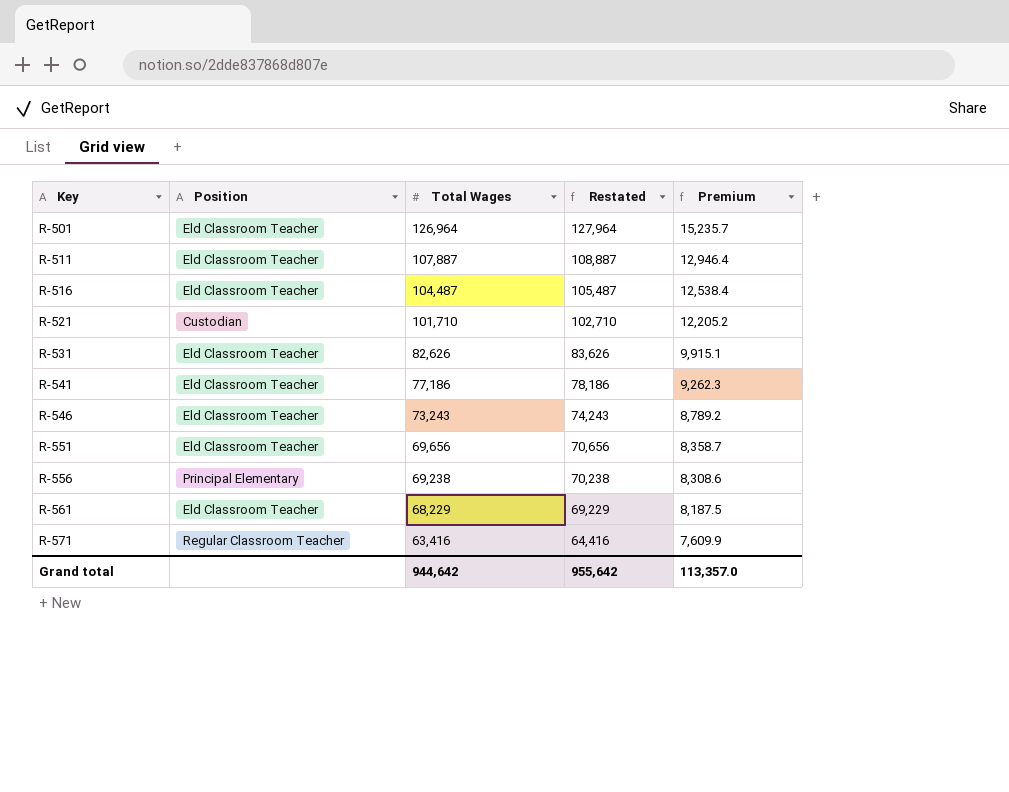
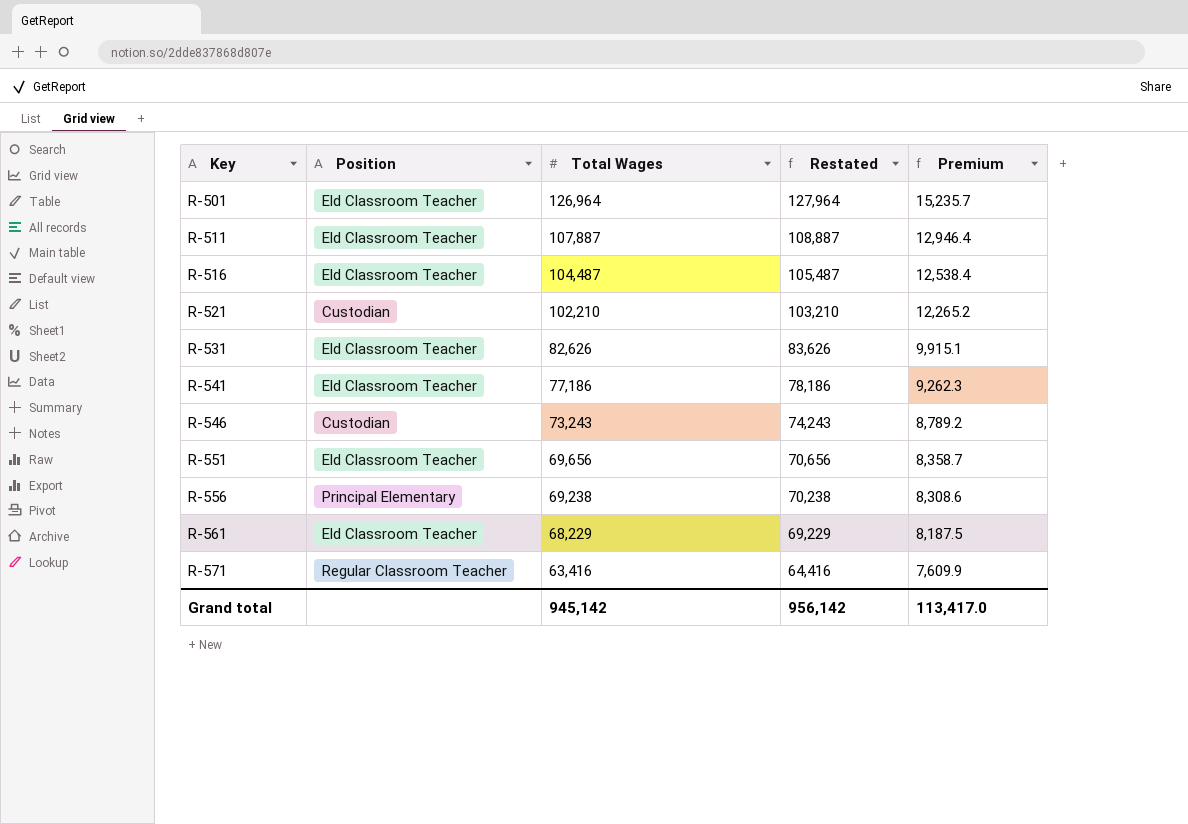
R-521 | Total Wages: 101,710 -> 102,210
R-521 | Restated: 102,710 -> 103,210
R-521 | Premium: 12,205.2 -> 12,265.2
R-546 | Position: Eld Classroom Teacher -> Custodian
Grand total | Total Wages: 944,642 -> 945,142
Grand total | Restated: 955,642 -> 956,142
Grand total | Premium: 113,357.0 -> 113,417.0

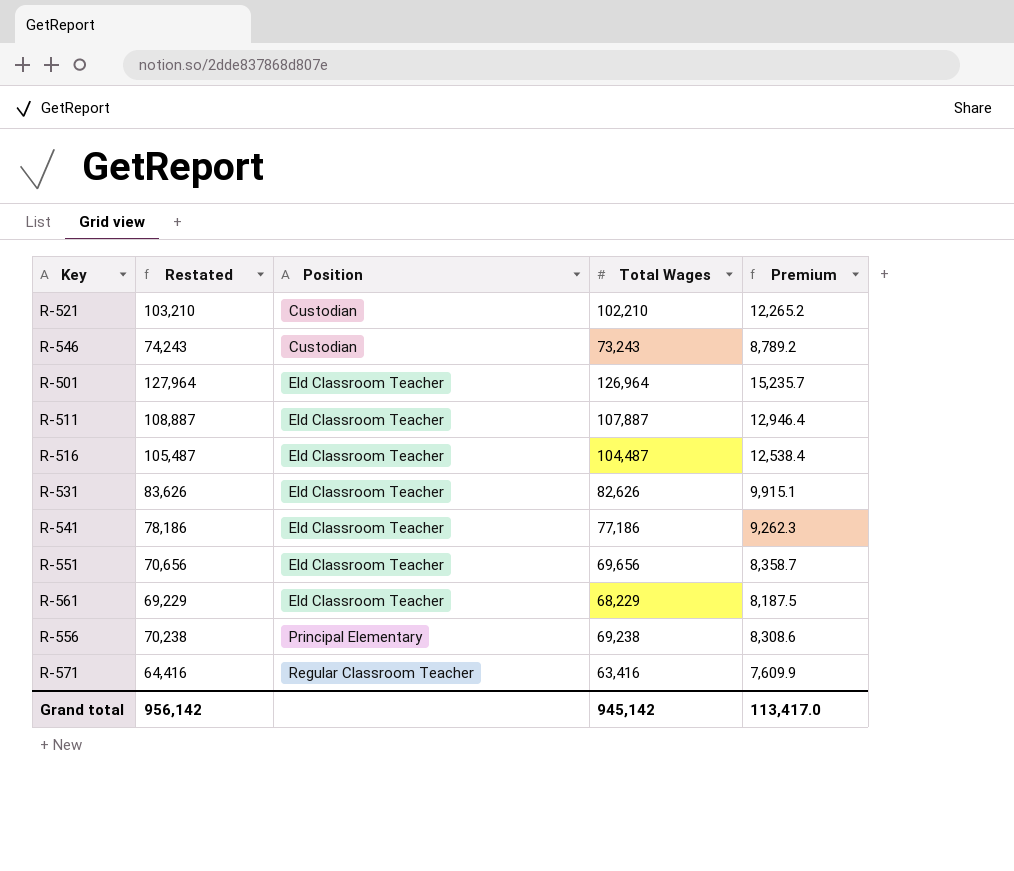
row order: Key ascending -> Position ascending
column Restated | position: 4 -> 2

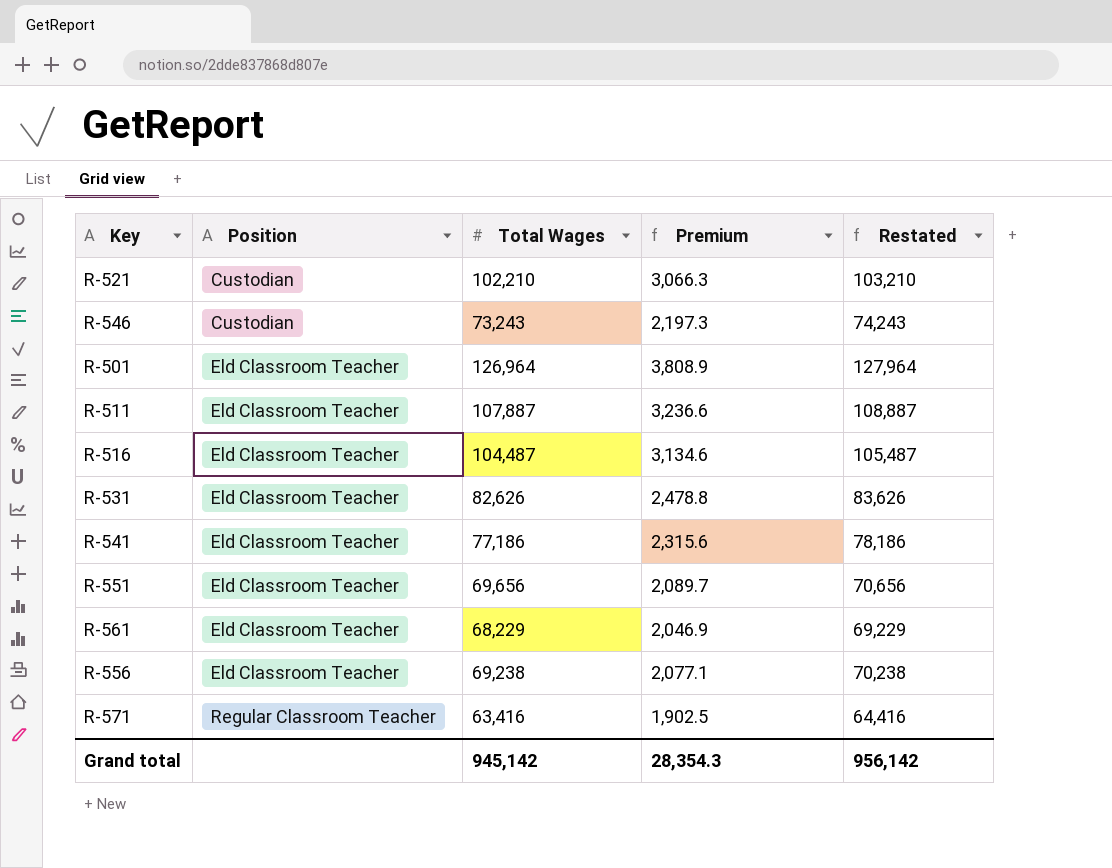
column Premium | formula: [Total Wages] * 0.12 -> [Total Wages] * 0.03
column Restated | position: 2 -> 5
R-556 | Position: Principal Elementary -> Eld Classroom Teacher
Grand total | Premium: 113,417.0 -> 28,354.3

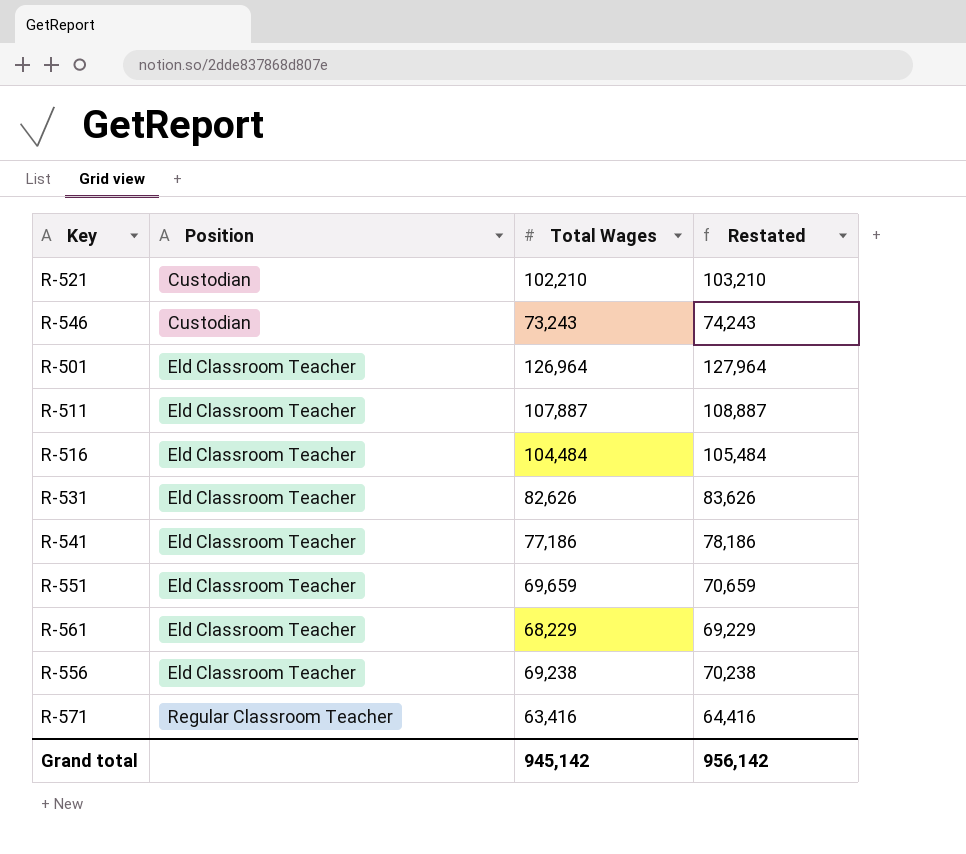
column Premium | formula: [Total Wages] * 0.03 -> none
R-516 | Total Wages: 104,487 -> 104,484
R-516 | Restated: 105,487 -> 105,484
R-551 | Total Wages: 69,656 -> 69,659
R-551 | Restated: 70,656 -> 70,659

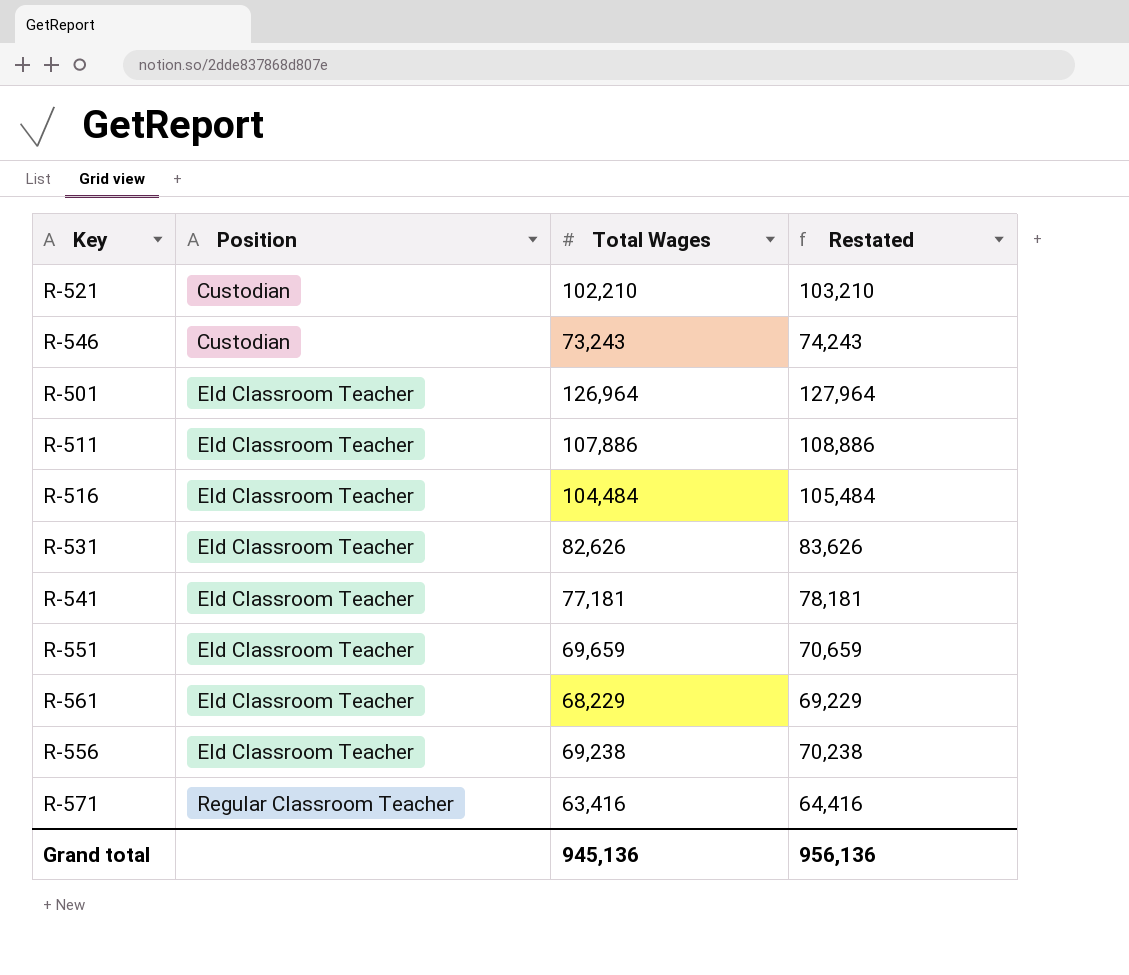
R-511 | Total Wages: 107,887 -> 107,886
R-511 | Restated: 108,887 -> 108,886
R-541 | Total Wages: 77,186 -> 77,181
R-541 | Restated: 78,186 -> 78,181
Grand total | Total Wages: 945,142 -> 945,136
Grand total | Restated: 956,142 -> 956,136

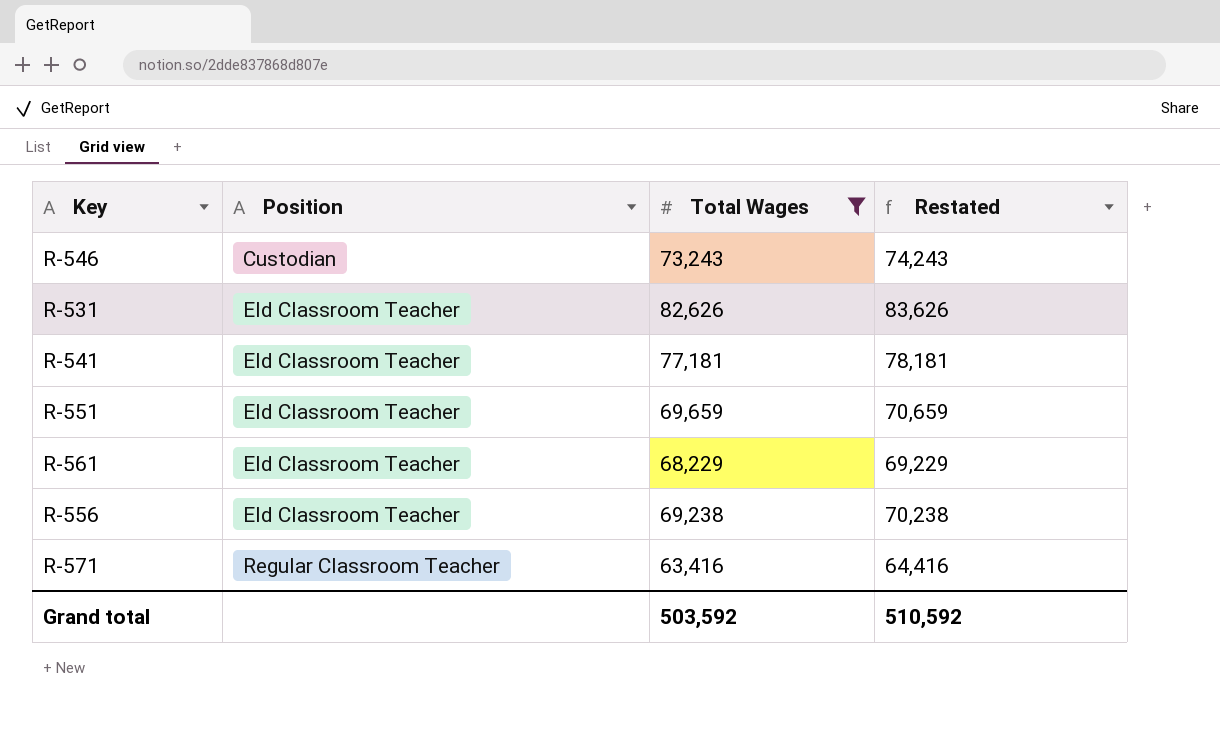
filter: none -> Total Wages <= 82,626
Grand total | Total Wages: 945,136 -> 503,592
Grand total | Restated: 956,136 -> 510,592

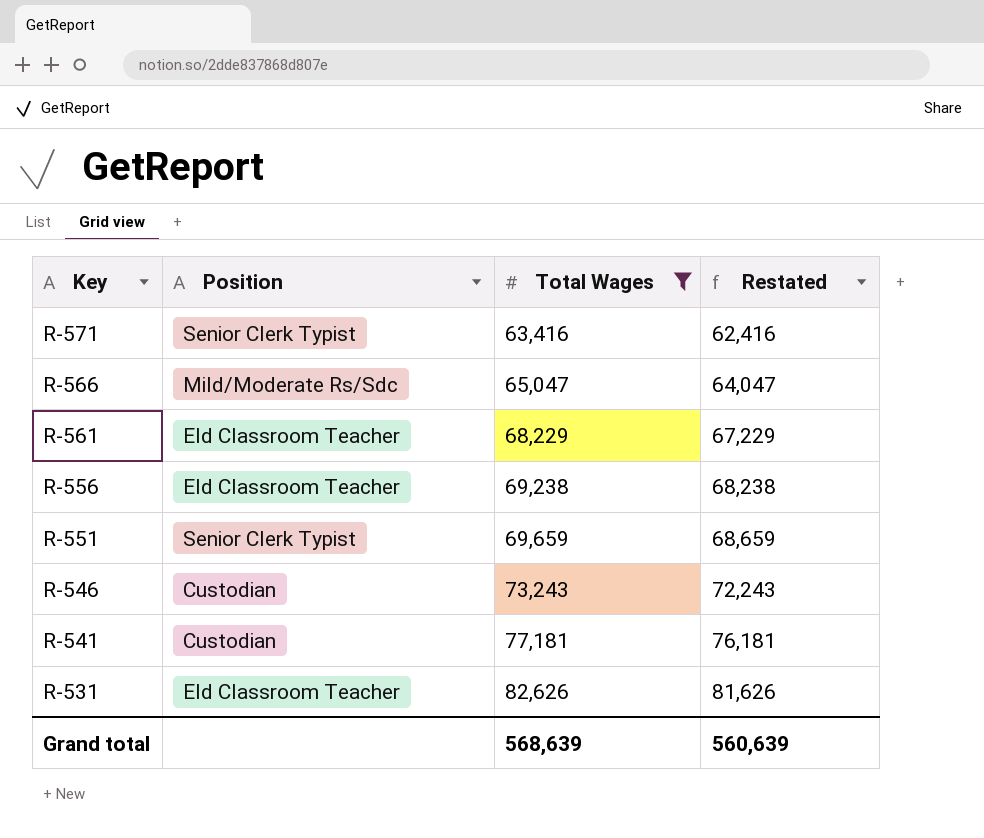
row order: Position ascending -> Key descending
column Restated | formula: [Total Wages] + 1000 -> [Total Wages] - 1000
R-571 | Position: Regular Classroom Teacher -> Senior Clerk Typist
row R-566: none -> Mild/Moderate Rs/Sdc | 65,047 | 64,047
R-551 | Position: Eld Classroom Teacher -> Senior Clerk Typist
R-541 | Position: Eld Classroom Teacher -> Custodian
Grand total | Total Wages: 503,592 -> 568,639
Grand total | Restated: 510,592 -> 560,639

